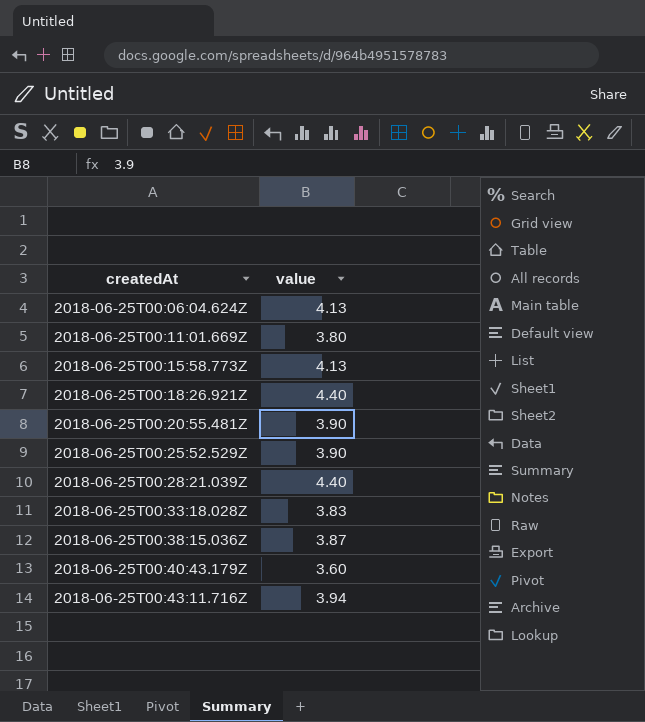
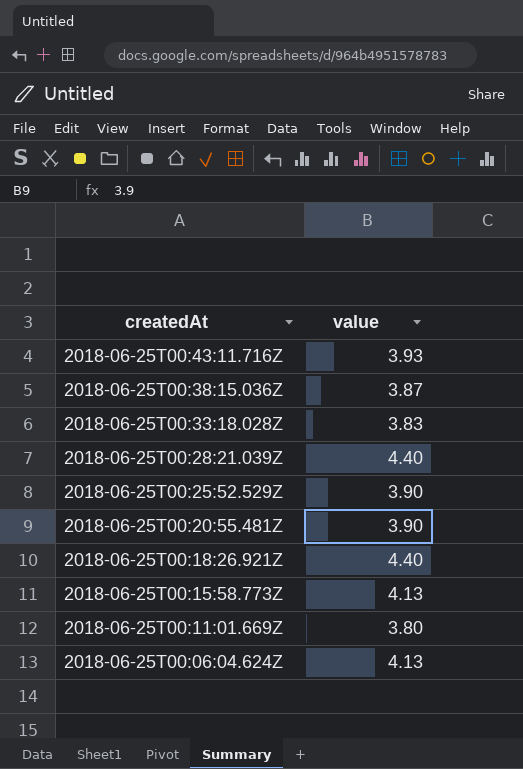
row order: createdAt ascending -> createdAt descending
row 2018-06-25T00:40:43.179Z: 3.60 -> none
2018-06-25T00:43:11.716Z | value: 3.94 -> 3.93

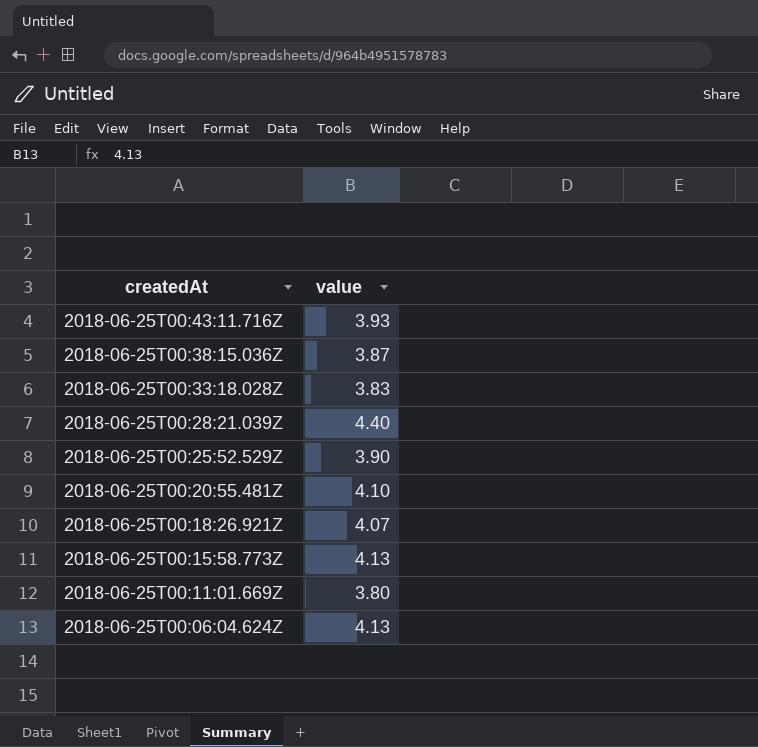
2018-06-25T00:20:55.481Z | value: 3.90 -> 4.10
2018-06-25T00:18:26.921Z | value: 4.40 -> 4.07

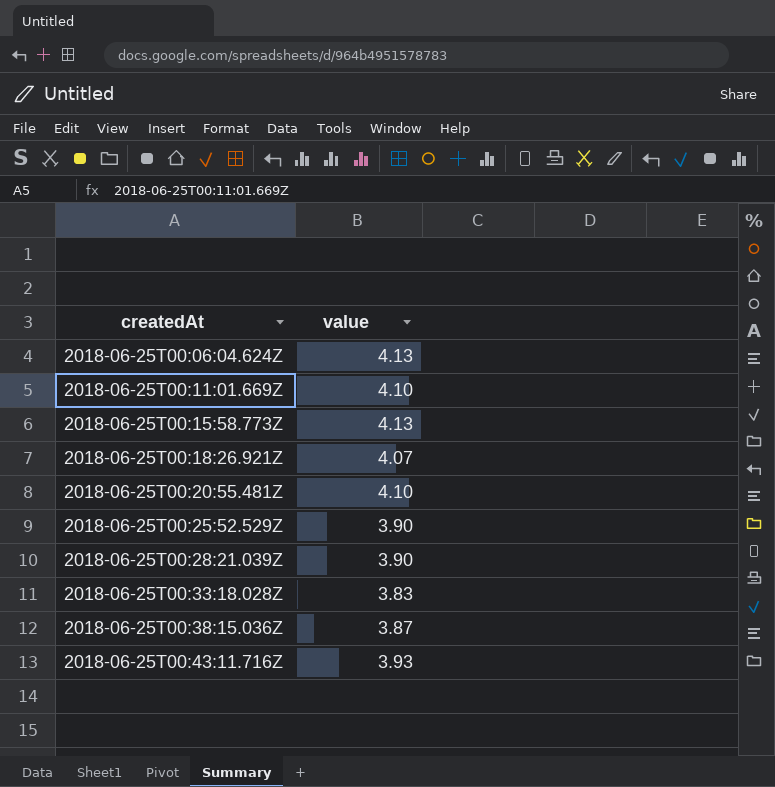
row order: createdAt descending -> createdAt ascending
2018-06-25T00:11:01.669Z | value: 3.80 -> 4.10
2018-06-25T00:28:21.039Z | value: 4.40 -> 3.90

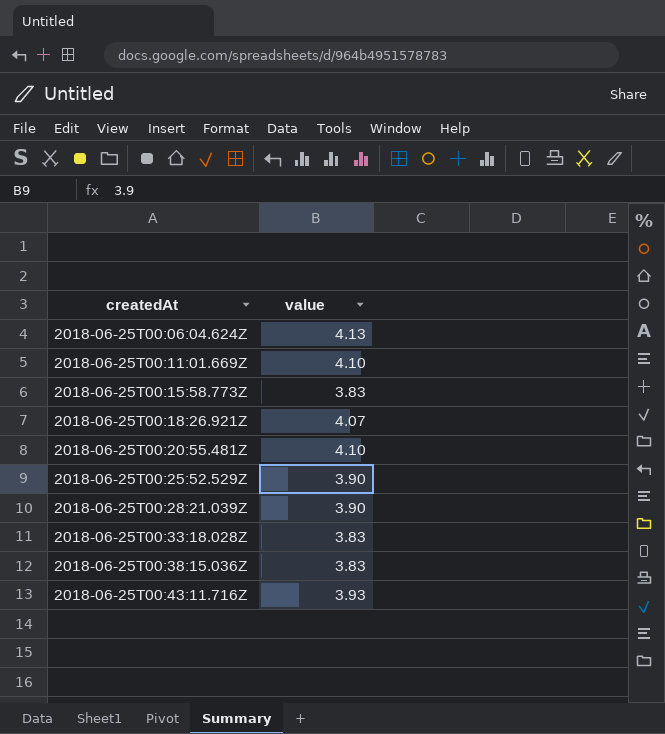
2018-06-25T00:15:58.773Z | value: 4.13 -> 3.83
2018-06-25T00:38:15.036Z | value: 3.87 -> 3.83

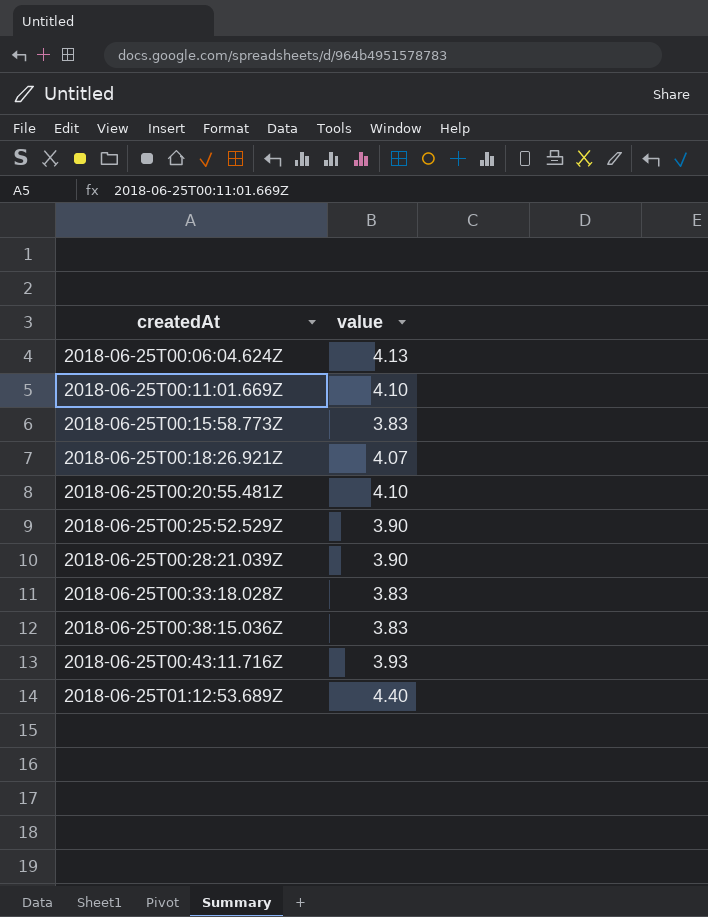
row 2018-06-25T01:12:53.689Z: none -> 4.40

